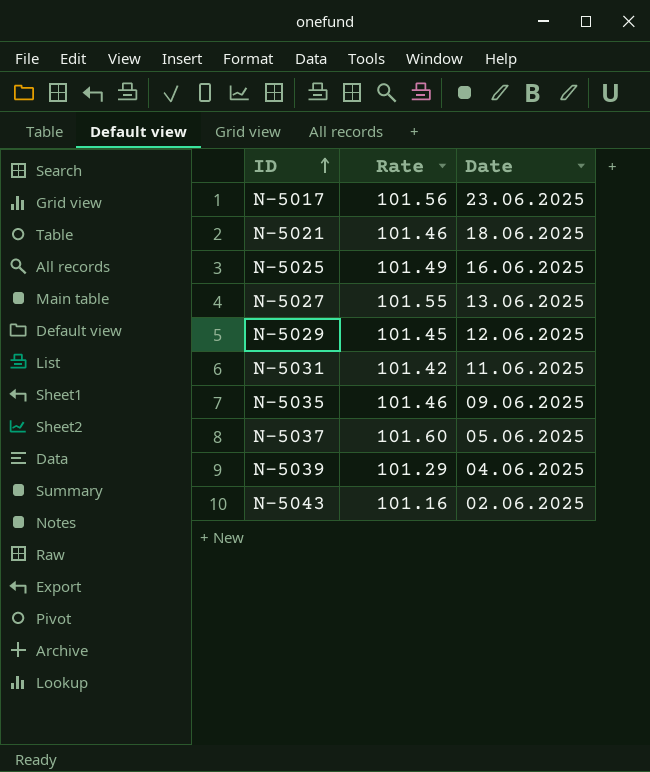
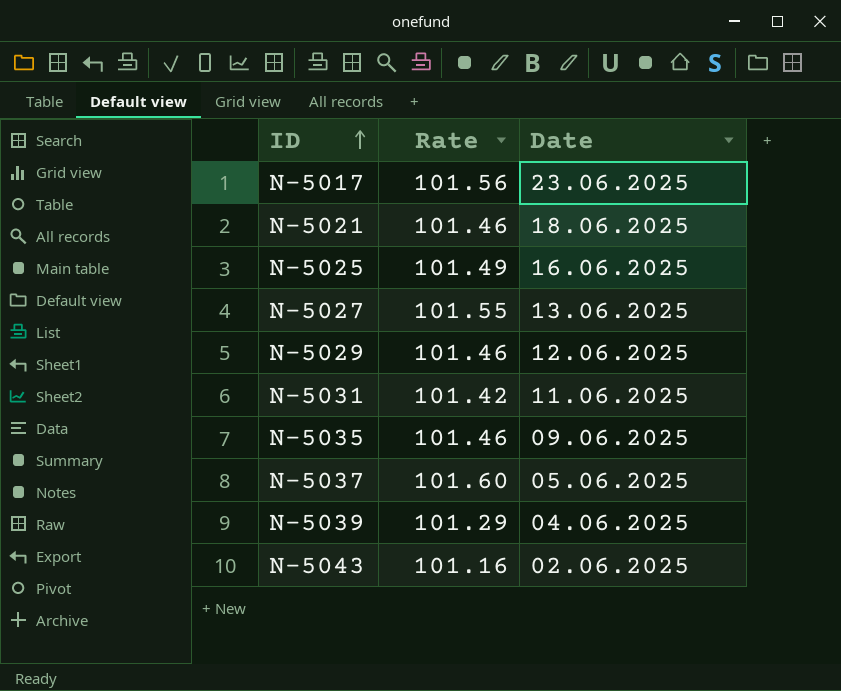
N-5029 | Rate: 101.45 -> 101.46

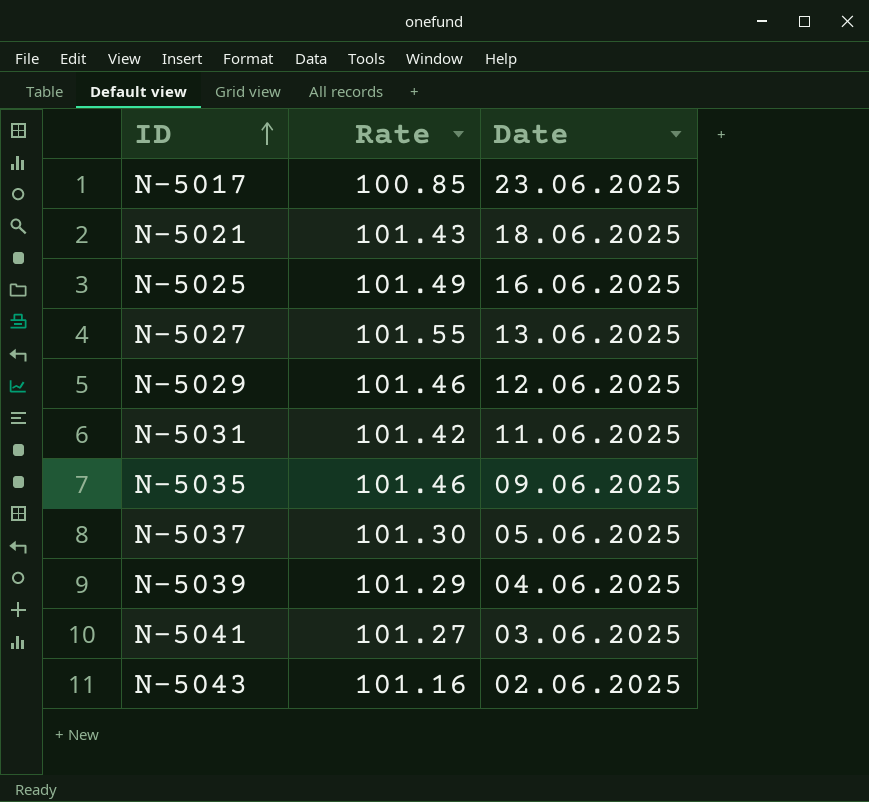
N-5017 | Rate: 101.56 -> 100.85
N-5021 | Rate: 101.46 -> 101.43
N-5037 | Rate: 101.60 -> 101.30
row N-5041: none -> 101.27 | 03.06.2025

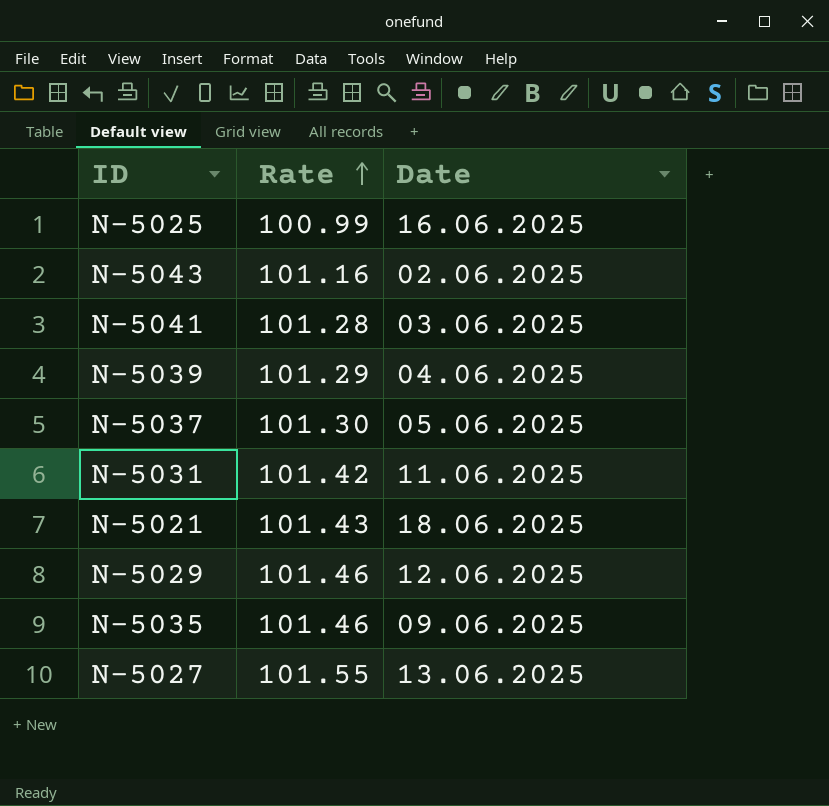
row order: ID ascending -> Rate ascending
row N-5017: 100.85 | 23.06.2025 -> none
N-5025 | Rate: 101.49 -> 100.99
N-5041 | Rate: 101.27 -> 101.28

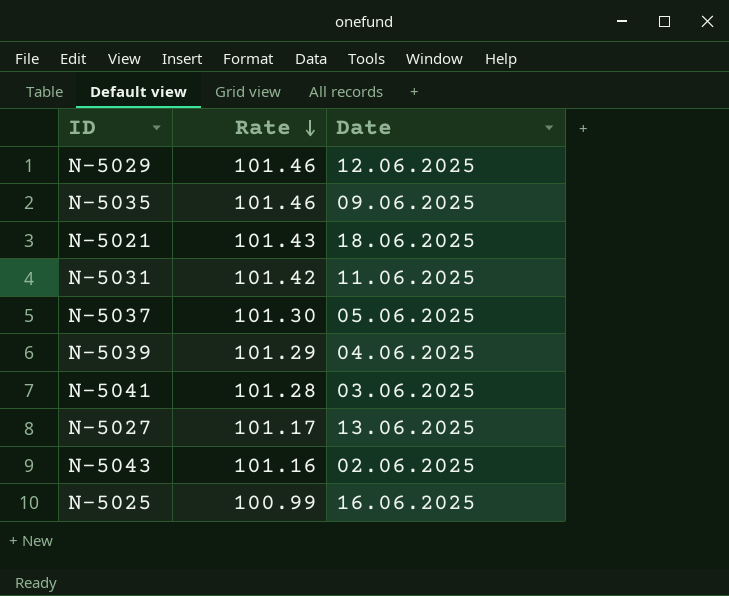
row order: Rate ascending -> Rate descending
N-5027 | Rate: 101.55 -> 101.17

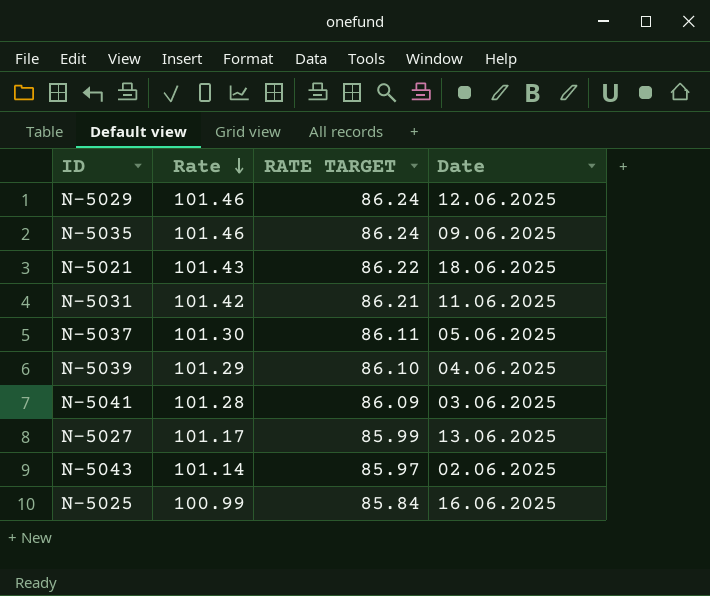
column RATE TARGET | formula: none -> [Rate] * 0.85
N-5043 | Rate: 101.16 -> 101.14

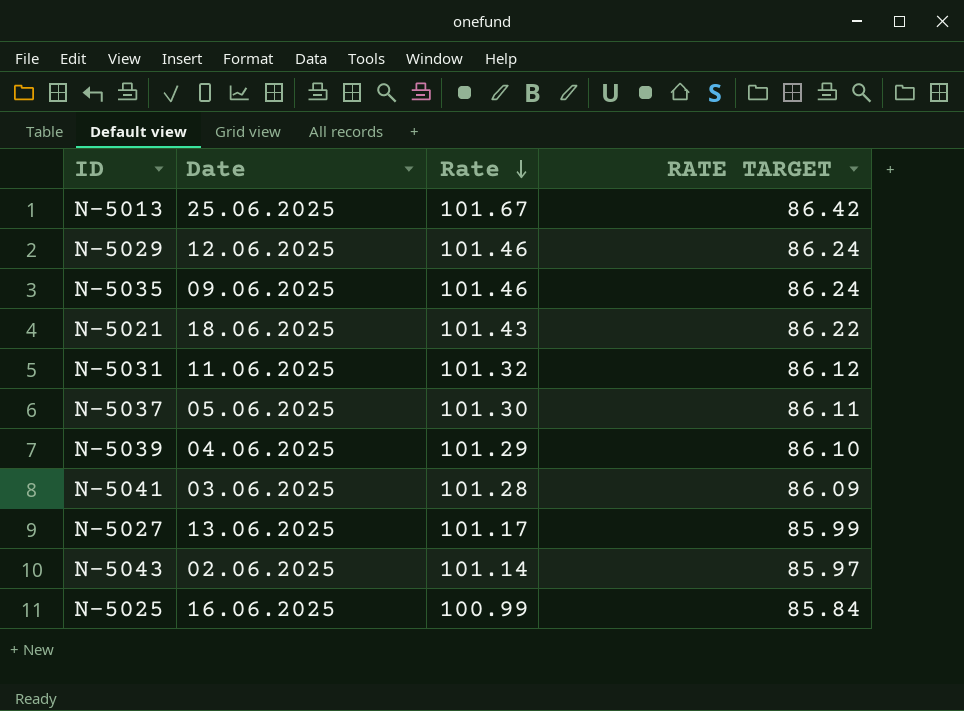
column Date | position: 4 -> 2
row N-5013: none -> 25.06.2025 | 101.67 | 86.42
N-5031 | Rate: 101.42 -> 101.32
N-5031 | RATE TARGET: 86.21 -> 86.12

